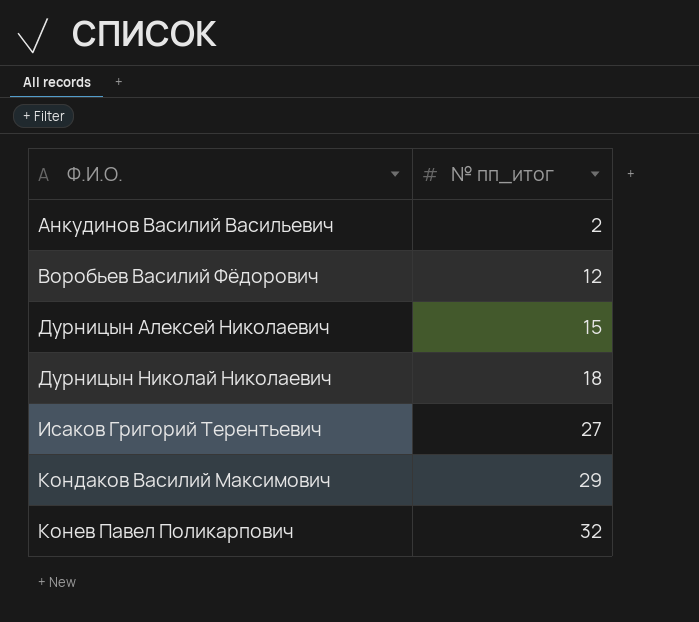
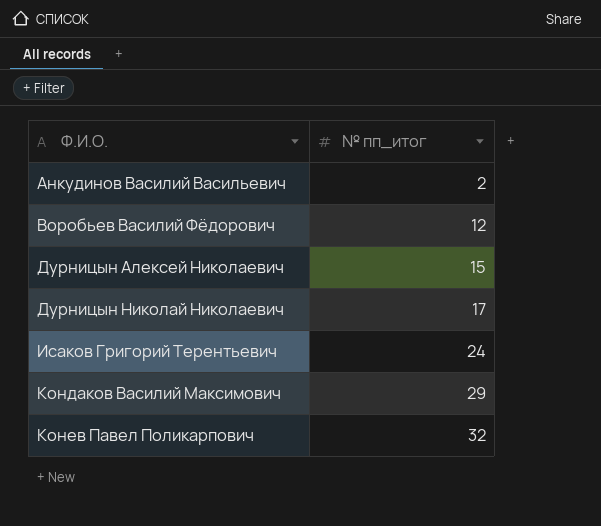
Дурницын Николай Николаевич | № пп_итог: 18 -> 17
Исаков Григорий Терентьевич | № пп_итог: 27 -> 24

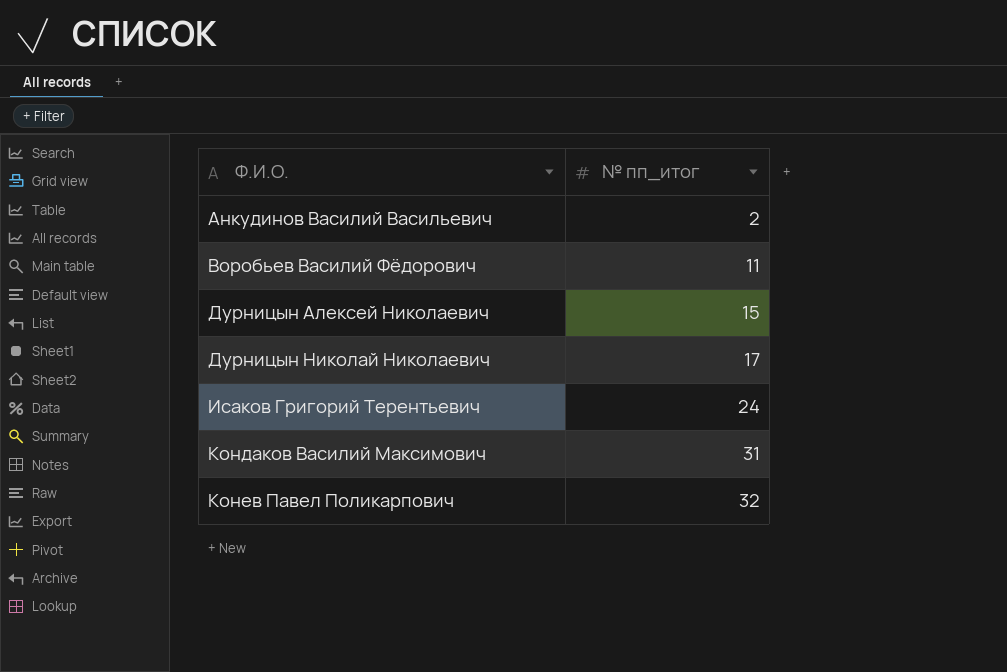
Воробьев Василий Фёдорович | № пп_итог: 12 -> 11
Кондаков Василий Максимович | № пп_итог: 29 -> 31

